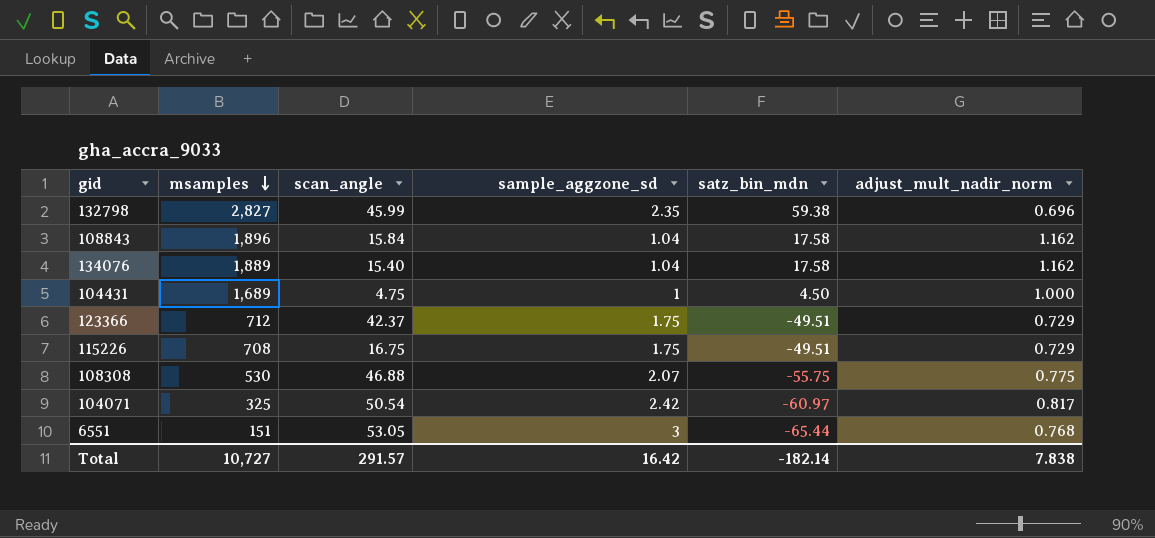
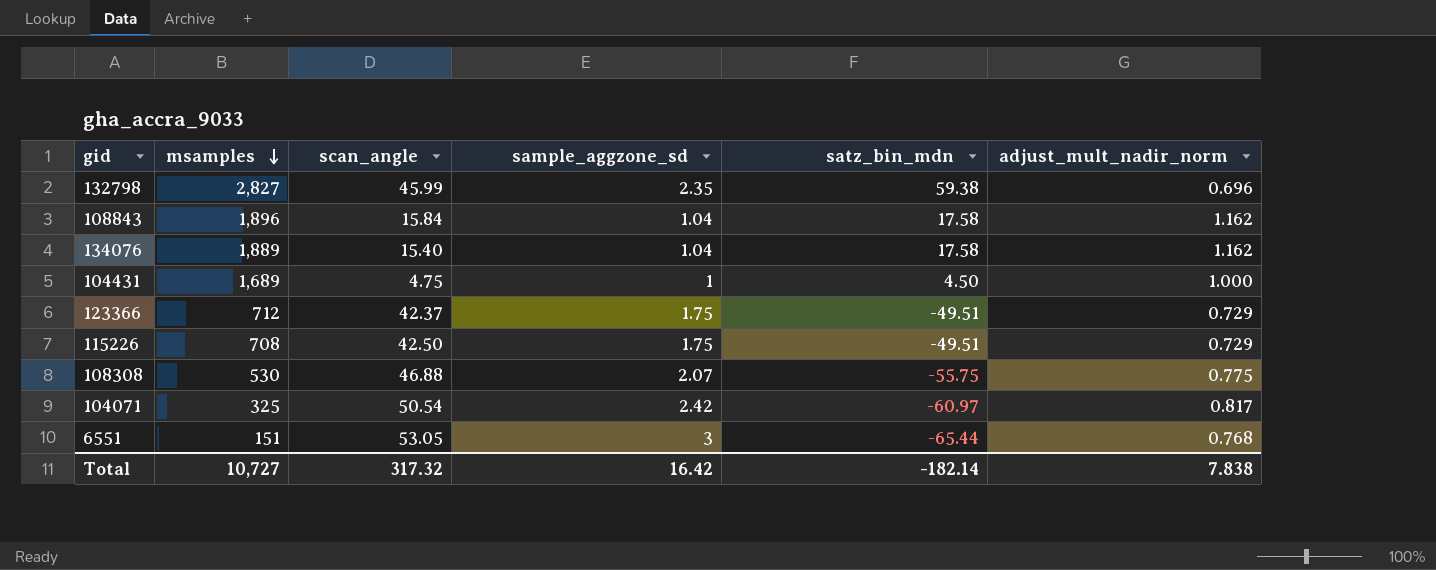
115226 | scan_angle: 16.75 -> 42.50
Total | scan_angle: 291.57 -> 317.32

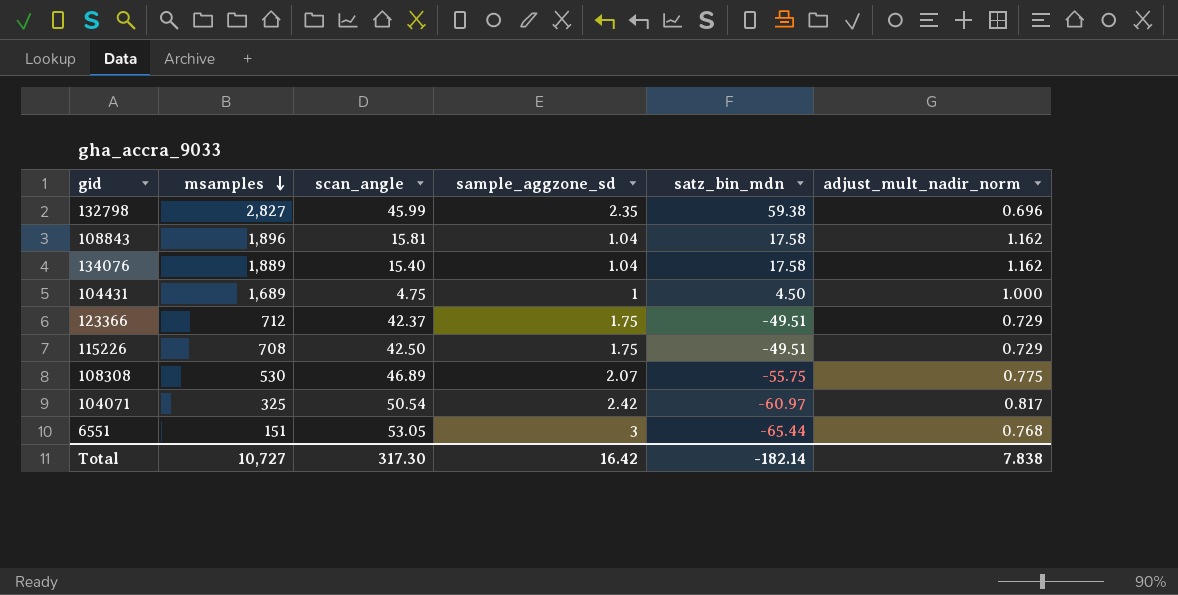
108843 | scan_angle: 15.84 -> 15.81
108308 | scan_angle: 46.88 -> 46.89
Total | scan_angle: 317.32 -> 317.30

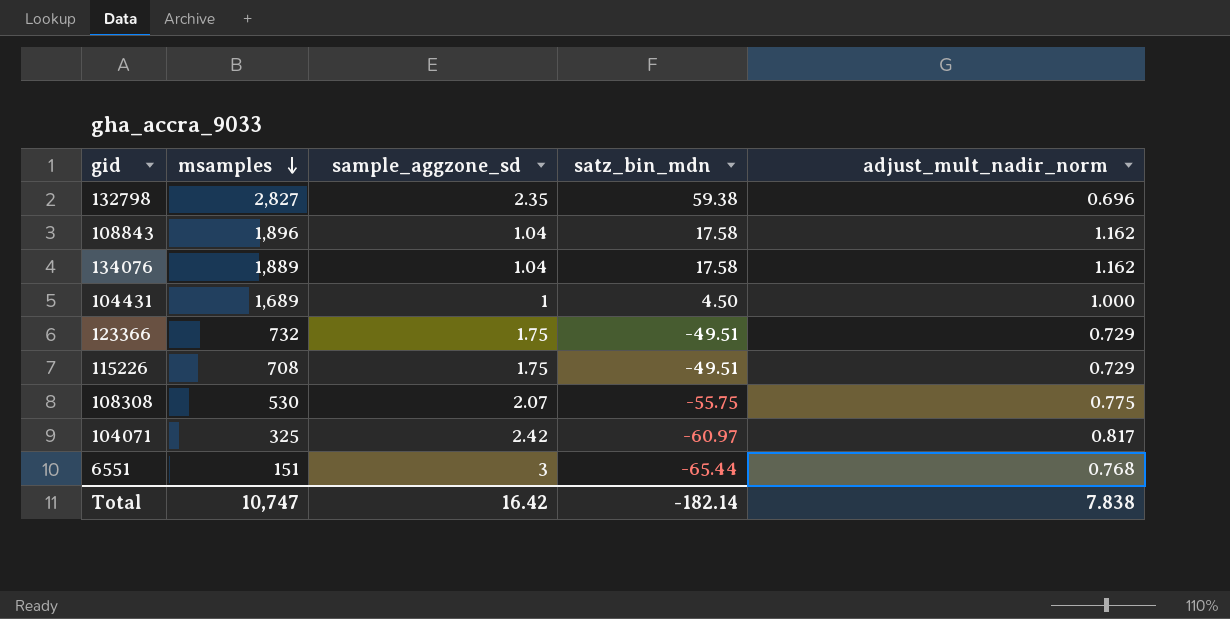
column scan_angle | position: 3 -> none
123366 | msamples: 712 -> 732
Total | msamples: 10,727 -> 10,747

